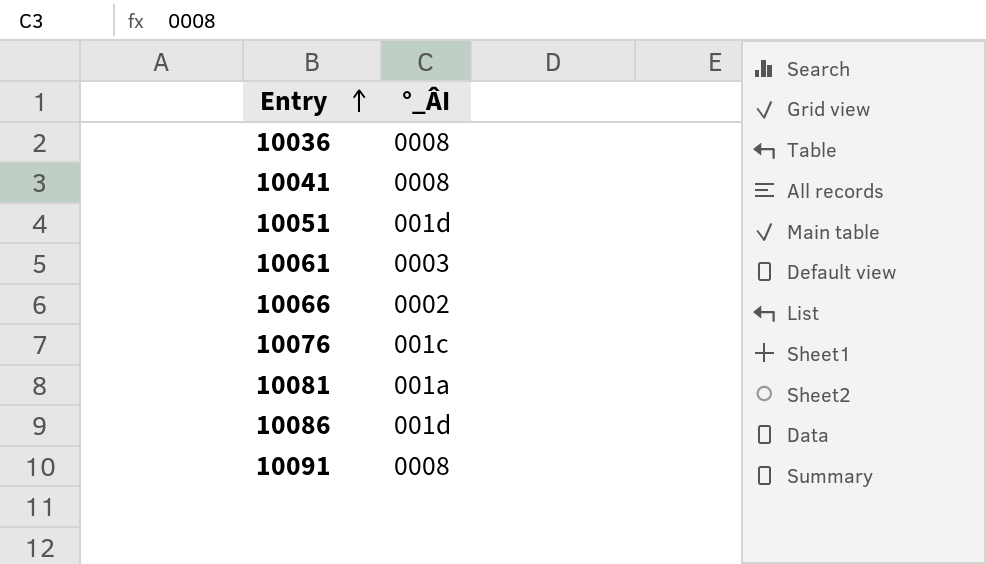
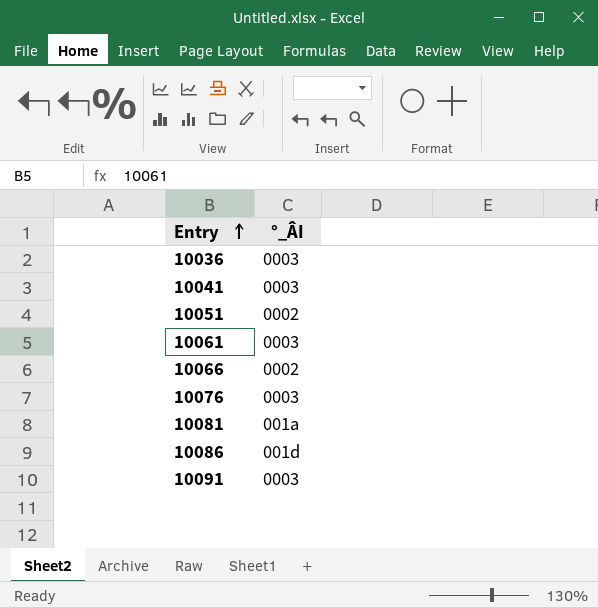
10036 | °_ÂI: 0008 -> 0003
10041 | °_ÂI: 0008 -> 0003
10051 | °_ÂI: 001d -> 0002
10076 | °_ÂI: 001c -> 0003
10091 | °_ÂI: 0008 -> 0003

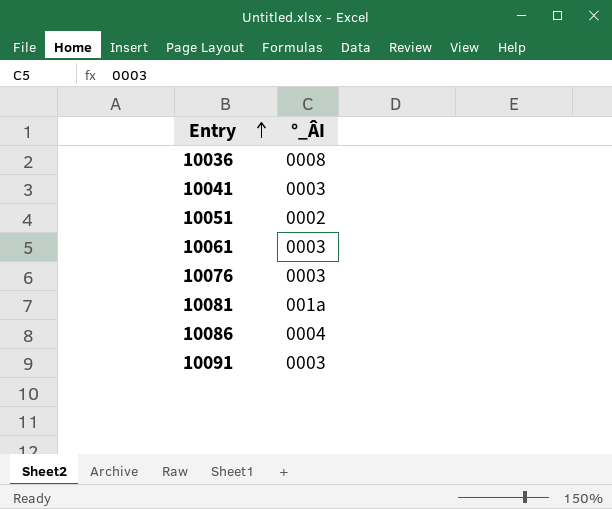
row 10066: 0002 -> none
10036 | °_ÂI: 0003 -> 0008
10086 | °_ÂI: 001d -> 0004

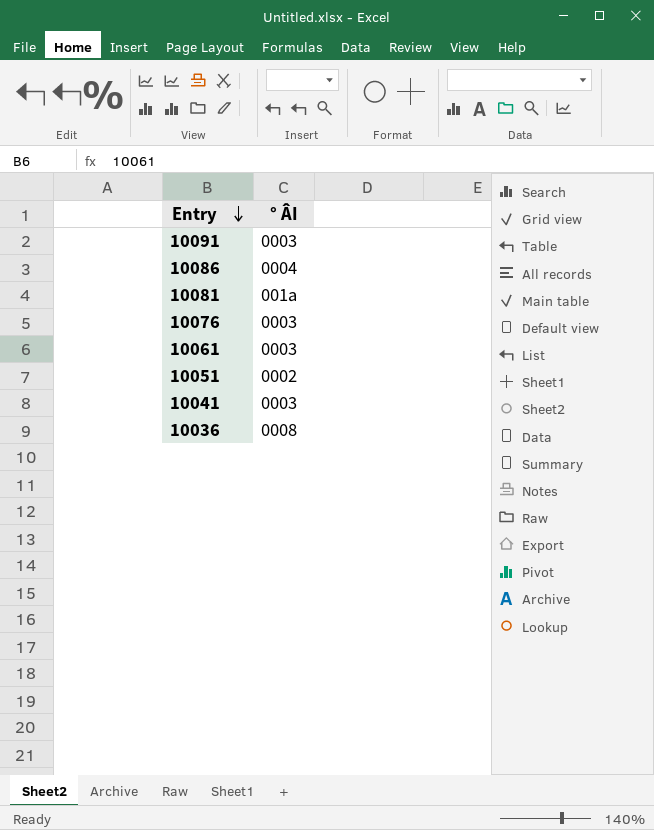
row order: Entry ascending -> Entry descending
column name: °_ÂI -> ° ÂI

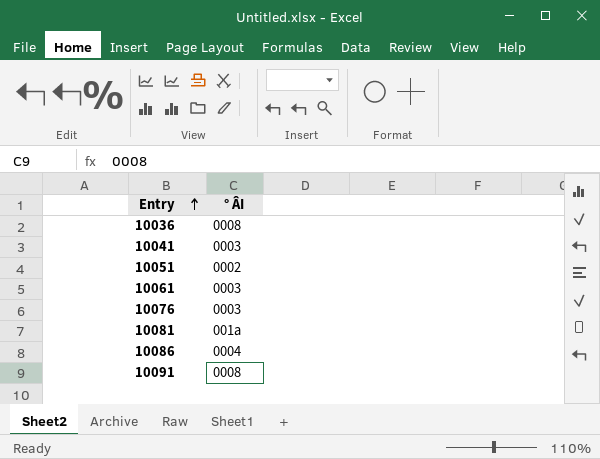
row order: Entry descending -> Entry ascending
10091 | ° ÂI: 0003 -> 0008

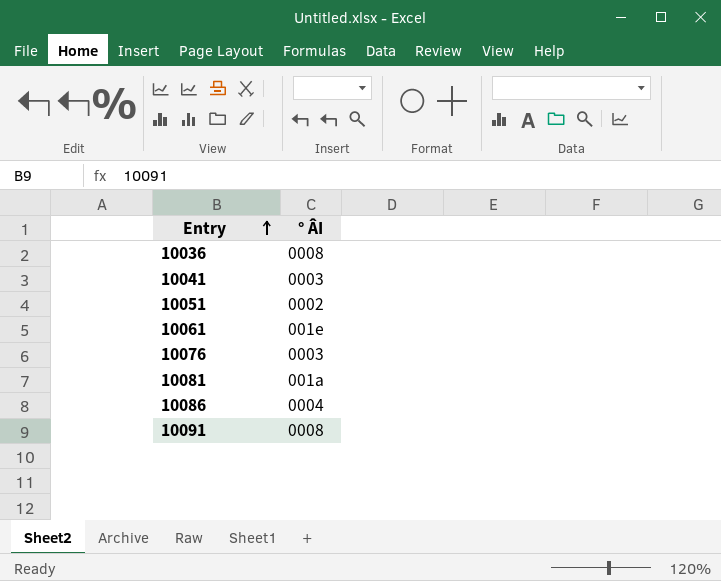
10061 | ° ÂI: 0003 -> 001e

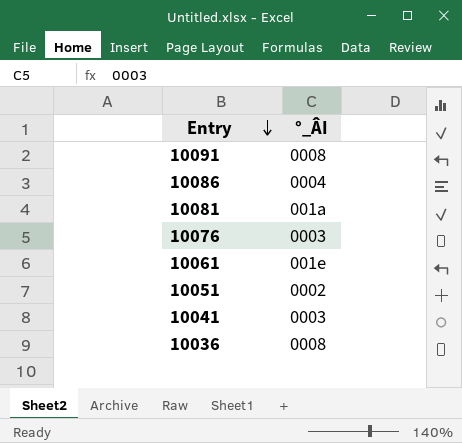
row order: Entry ascending -> Entry descending
column name: ° ÂI -> °_ÂI

